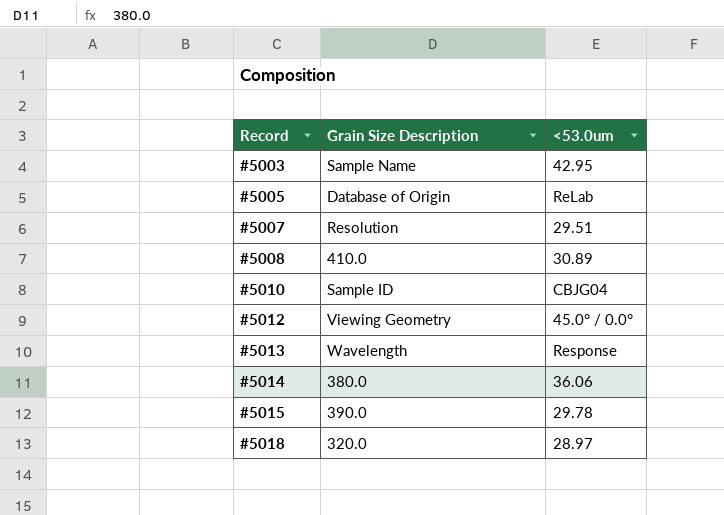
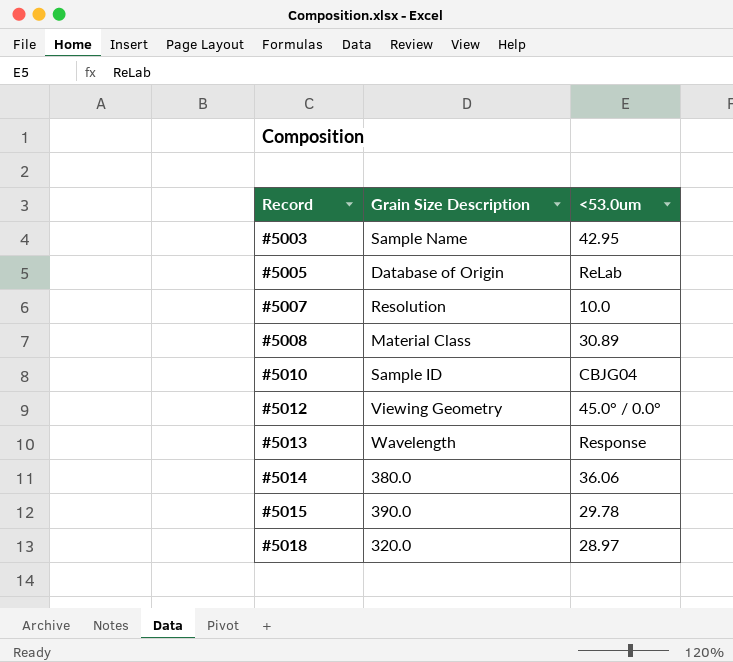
#5007 | <53.0um: 29.51 -> 10.0
#5008 | Grain Size Description: 410.0 -> Material Class

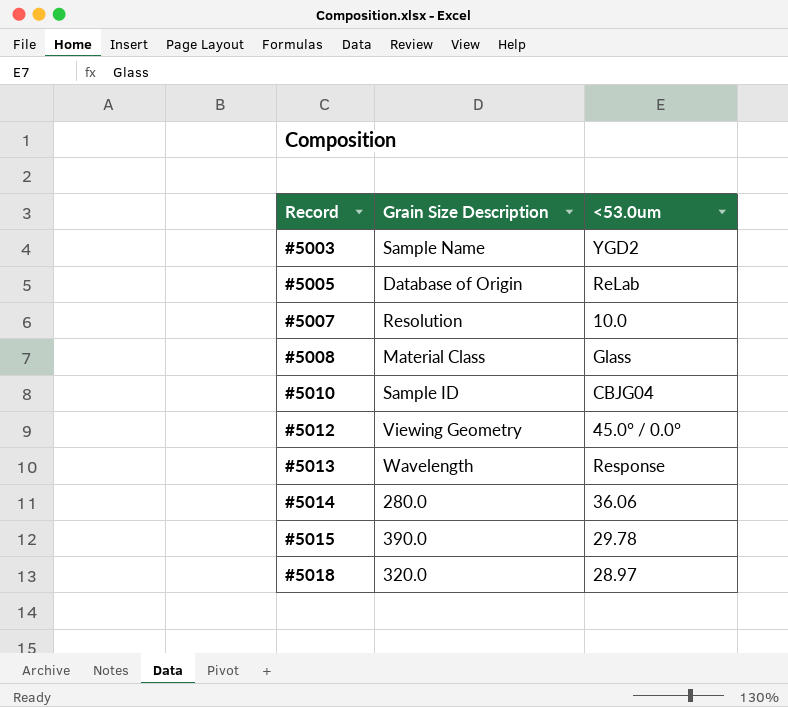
#5003 | <53.0um: 42.95 -> YGD2
#5008 | <53.0um: 30.89 -> Glass
#5014 | Grain Size Description: 380.0 -> 280.0

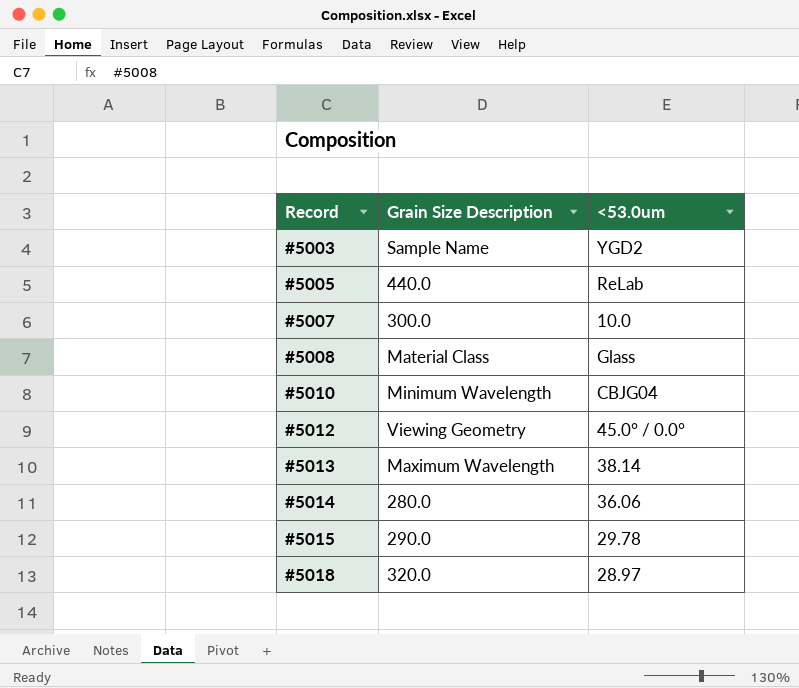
#5005 | Grain Size Description: Database of Origin -> 440.0
#5007 | Grain Size Description: Resolution -> 300.0
#5010 | Grain Size Description: Sample ID -> Minimum Wavelength
#5013 | Grain Size Description: Wavelength -> Maximum Wavelength
#5013 | <53.0um: Response -> 38.14
#5015 | Grain Size Description: 390.0 -> 290.0

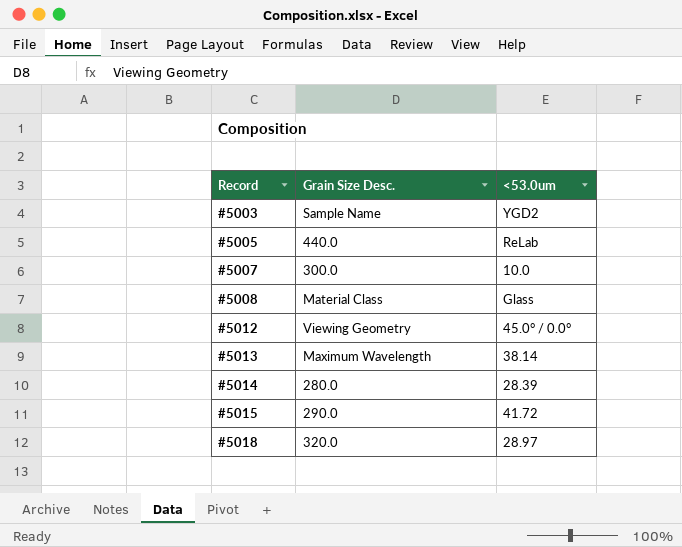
column name: Grain Size Description -> Grain Size Desc.
row #5010: Minimum Wavelength | CBJG04 -> none
#5014 | <53.0um: 36.06 -> 28.39
#5015 | <53.0um: 29.78 -> 41.72

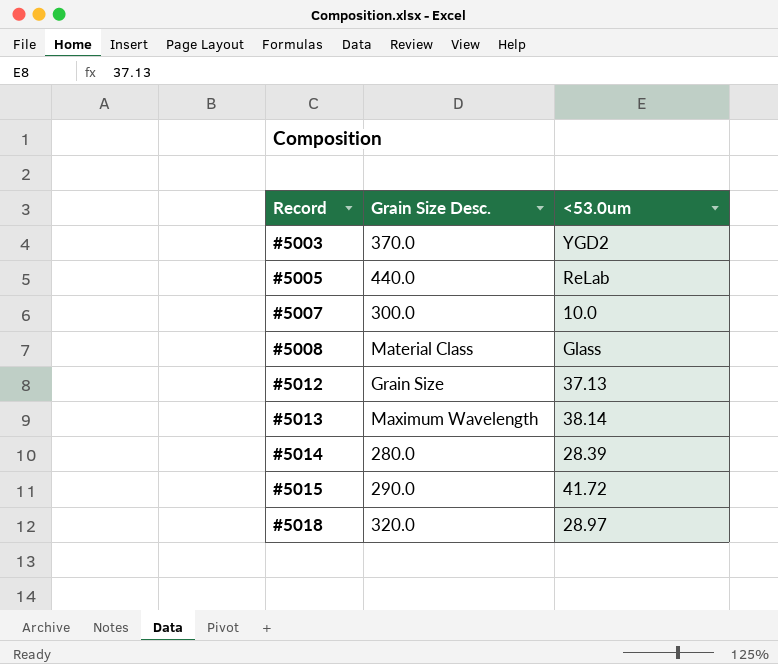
#5003 | Grain Size Desc.: Sample Name -> 370.0
#5012 | Grain Size Desc.: Viewing Geometry -> Grain Size
#5012 | <53.0um: 45.0° / 0.0° -> 37.13

